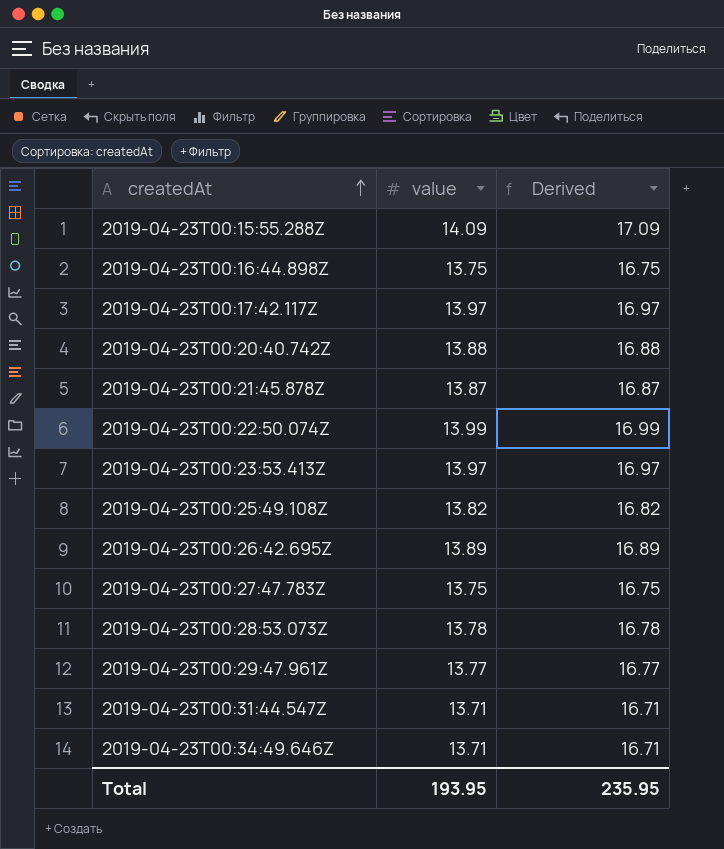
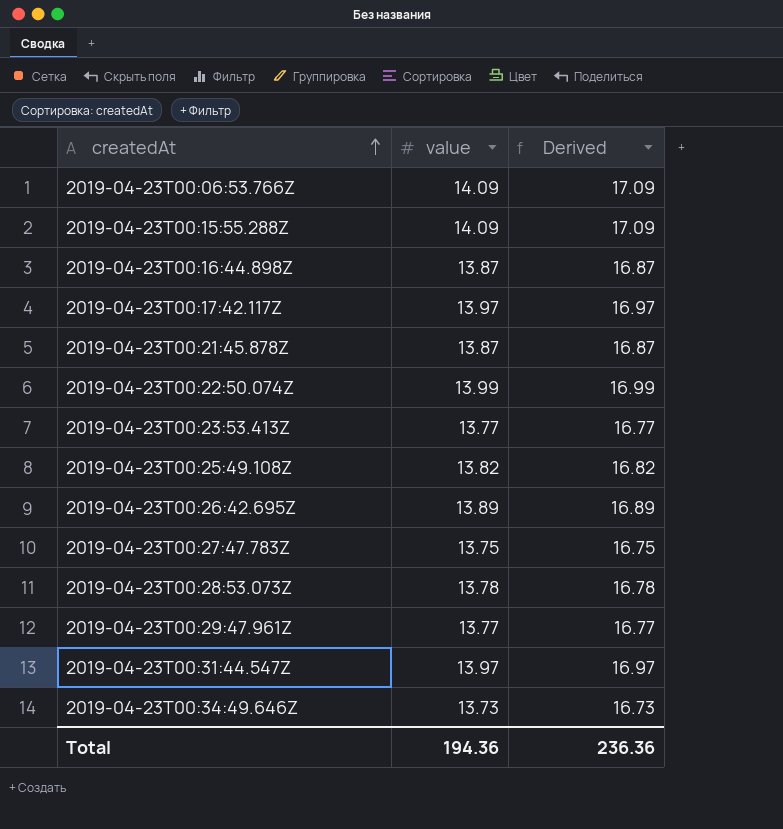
row 2019-04-23T00:20:40.742Z: 13.88 | 16.88 -> none
row 2019-04-23T00:06:53.766Z: none -> 14.09 | 17.09
2019-04-23T00:16:44.898Z | value: 13.75 -> 13.87
2019-04-23T00:16:44.898Z | Derived: 16.75 -> 16.87
2019-04-23T00:23:53.413Z | value: 13.97 -> 13.77
2019-04-23T00:23:53.413Z | Derived: 16.97 -> 16.77
2019-04-23T00:31:44.547Z | value: 13.71 -> 13.97
2019-04-23T00:31:44.547Z | Derived: 16.71 -> 16.97
2019-04-23T00:34:49.646Z | value: 13.71 -> 13.73
2019-04-23T00:34:49.646Z | Derived: 16.71 -> 16.73
Total | value: 193.95 -> 194.36
Total | Derived: 235.95 -> 236.36

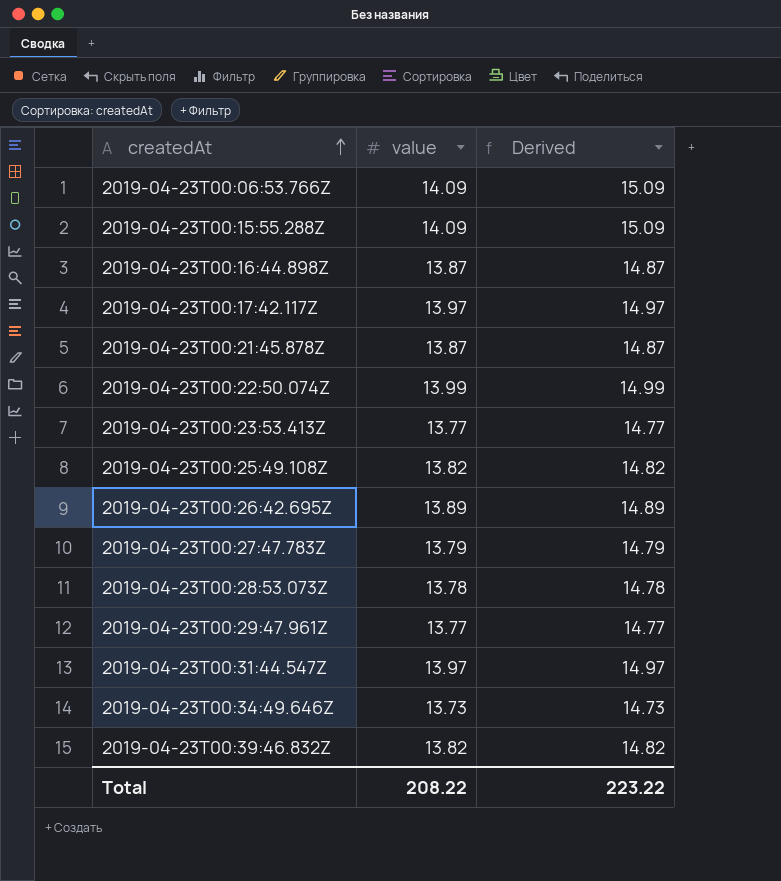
column Derived | formula: [value] + 3 -> [value] + 1
2019-04-23T00:27:47.783Z | value: 13.75 -> 13.79
row 2019-04-23T00:39:46.832Z: none -> 13.82 | 14.82
Total | value: 194.36 -> 208.22
Total | Derived: 236.36 -> 223.22

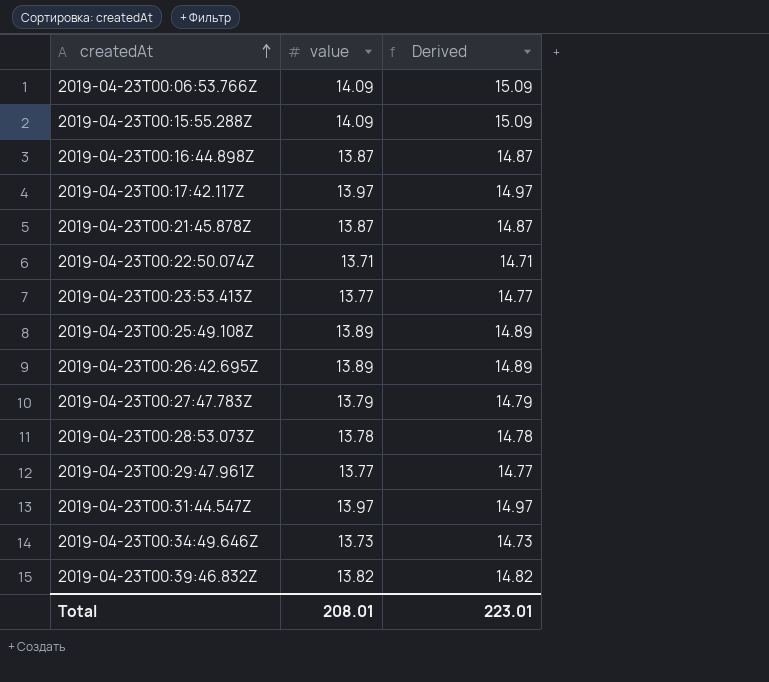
2019-04-23T00:22:50.074Z | value: 13.99 -> 13.71
2019-04-23T00:22:50.074Z | Derived: 14.99 -> 14.71
2019-04-23T00:25:49.108Z | value: 13.82 -> 13.89
2019-04-23T00:25:49.108Z | Derived: 14.82 -> 14.89
Total | value: 208.22 -> 208.01
Total | Derived: 223.22 -> 223.01

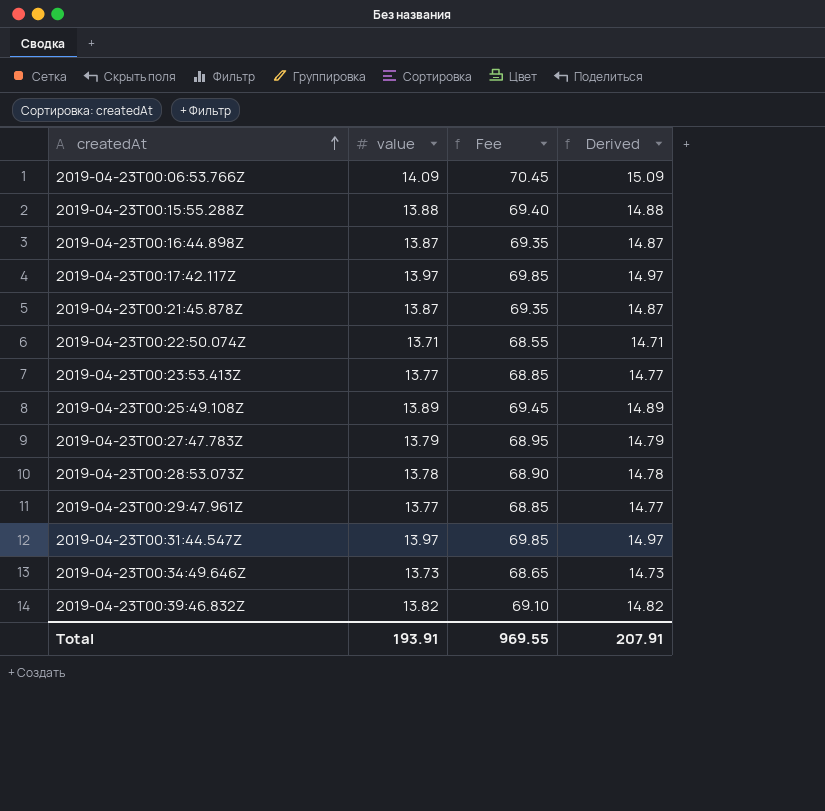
column Fee | formula: none -> [value] * 5
row 2019-04-23T00:26:42.695Z: 13.89 | 14.89 -> none
2019-04-23T00:15:55.288Z | value: 14.09 -> 13.88
2019-04-23T00:15:55.288Z | Derived: 15.09 -> 14.88
Total | value: 208.01 -> 193.91
Total | Derived: 223.01 -> 207.91

